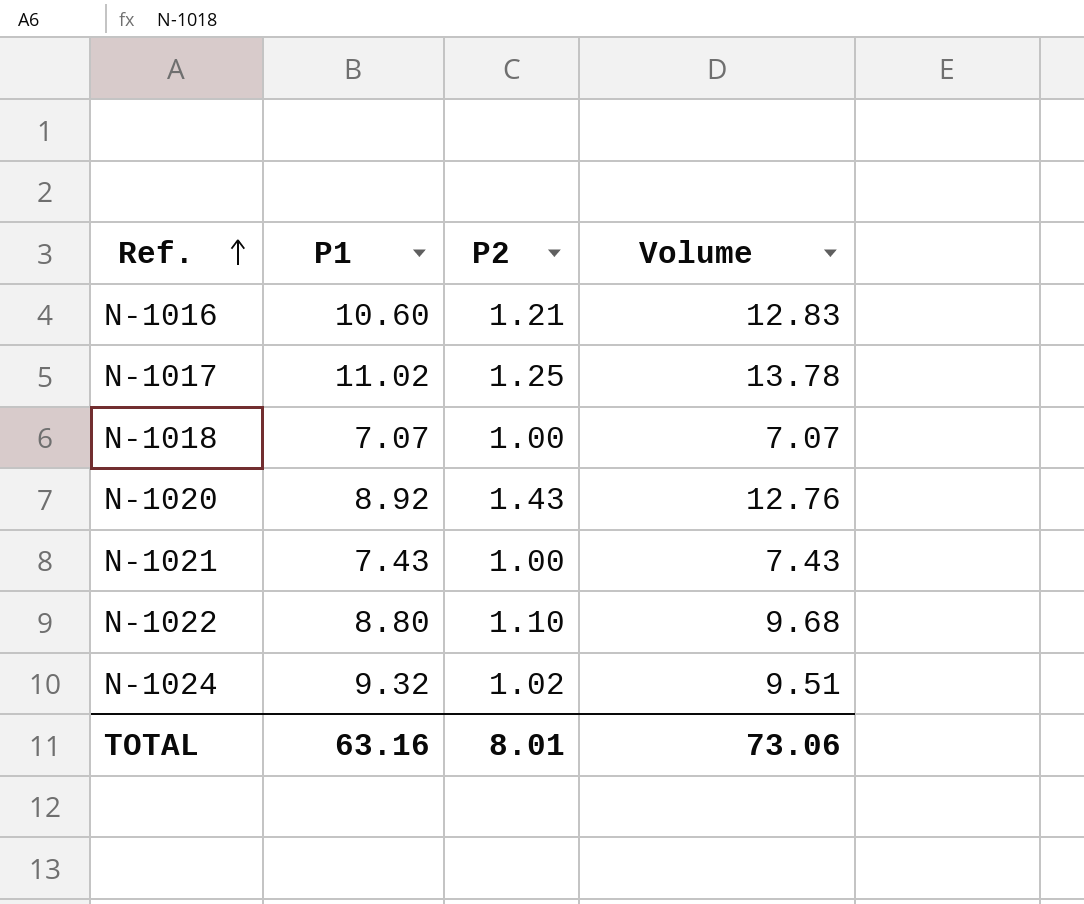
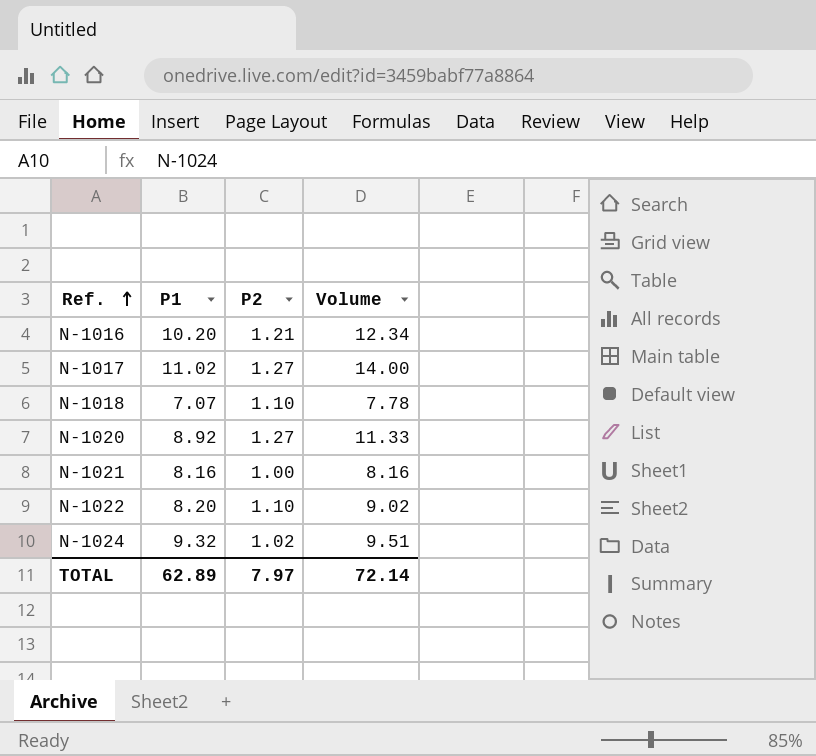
N-1016 | P1: 10.60 -> 10.20
N-1016 | Volume: 12.83 -> 12.34
N-1017 | P2: 1.25 -> 1.27
N-1017 | Volume: 13.78 -> 14.00
N-1018 | P2: 1.00 -> 1.10
N-1018 | Volume: 7.07 -> 7.78
N-1020 | P2: 1.43 -> 1.27
N-1020 | Volume: 12.76 -> 11.33
N-1021 | P1: 7.43 -> 8.16
N-1021 | Volume: 7.43 -> 8.16
N-1022 | P1: 8.80 -> 8.20
N-1022 | Volume: 9.68 -> 9.02
TOTAL | P1: 63.16 -> 62.89
TOTAL | P2: 8.01 -> 7.97
TOTAL | Volume: 73.06 -> 72.14

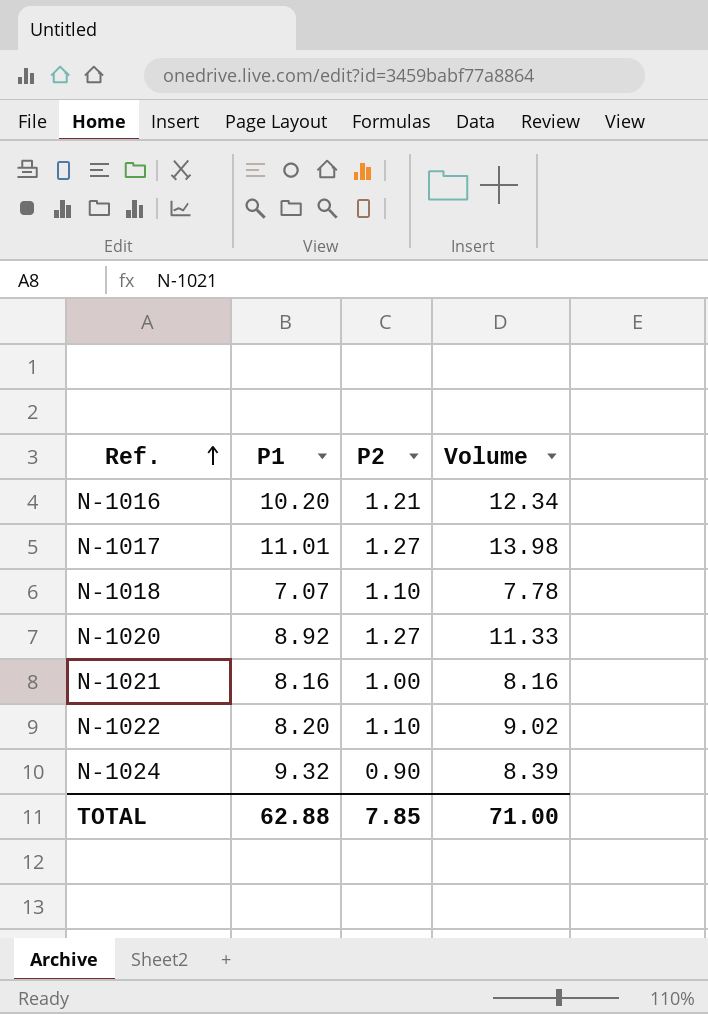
N-1017 | P1: 11.02 -> 11.01
N-1017 | Volume: 14.00 -> 13.98
N-1024 | P2: 1.02 -> 0.90
N-1024 | Volume: 9.51 -> 8.39
TOTAL | P1: 62.89 -> 62.88
TOTAL | P2: 7.97 -> 7.85
TOTAL | Volume: 72.14 -> 71.00

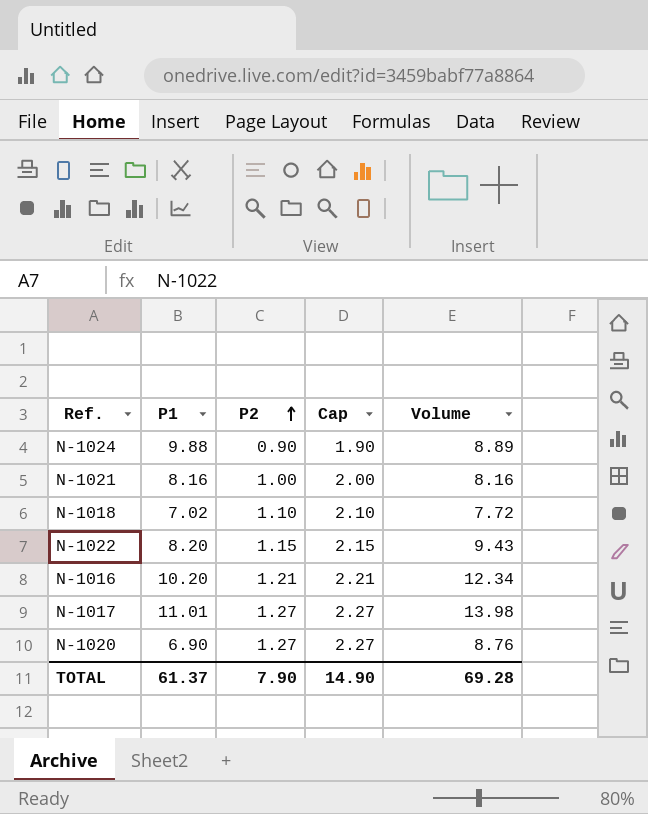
row order: Ref. ascending -> P2 ascending
column Cap | formula: none -> [P2] + 1
N-1024 | P1: 9.32 -> 9.88
N-1024 | Volume: 8.39 -> 8.89
N-1018 | P1: 7.07 -> 7.02
N-1018 | Volume: 7.78 -> 7.72
N-1022 | P2: 1.10 -> 1.15
N-1022 | Volume: 9.02 -> 9.43
N-1020 | P1: 8.92 -> 6.90
N-1020 | Volume: 11.33 -> 8.76
TOTAL | P1: 62.88 -> 61.37
TOTAL | P2: 7.85 -> 7.90
TOTAL | Volume: 71.00 -> 69.28

